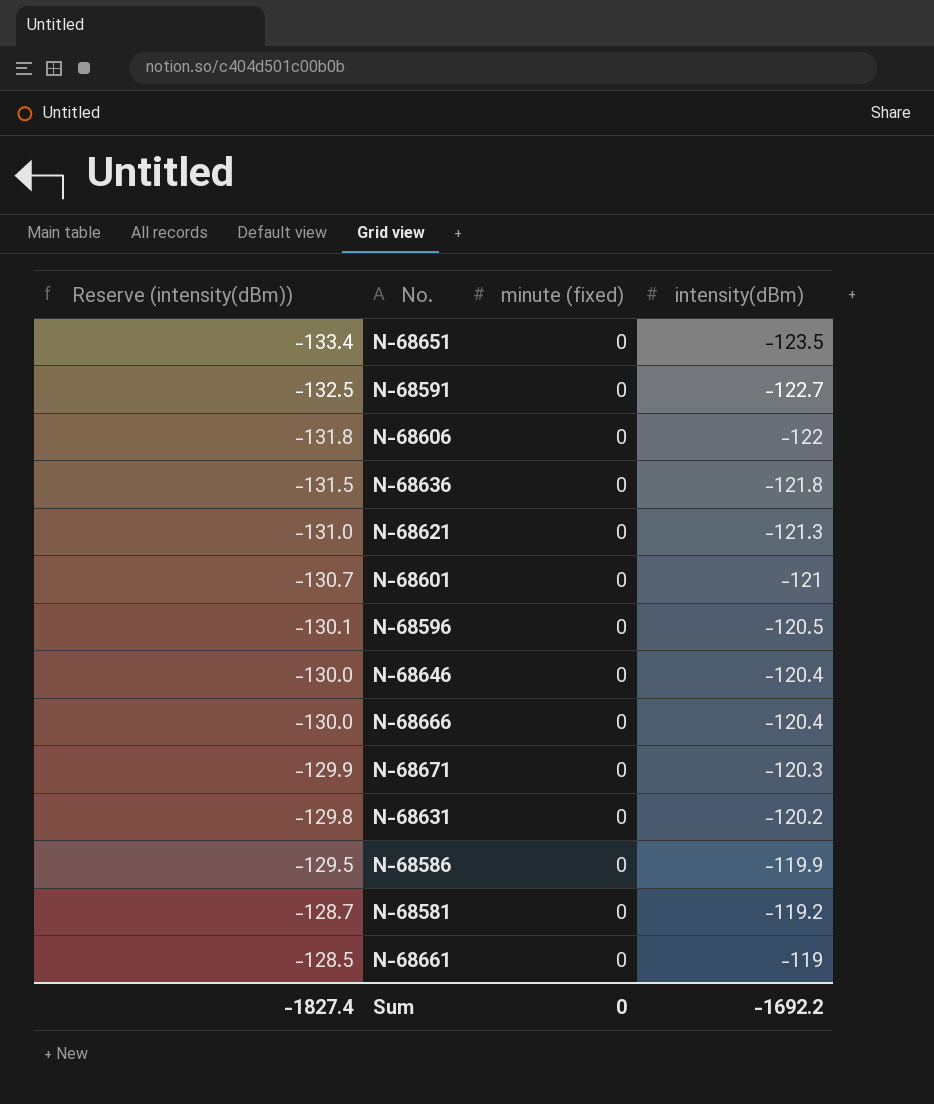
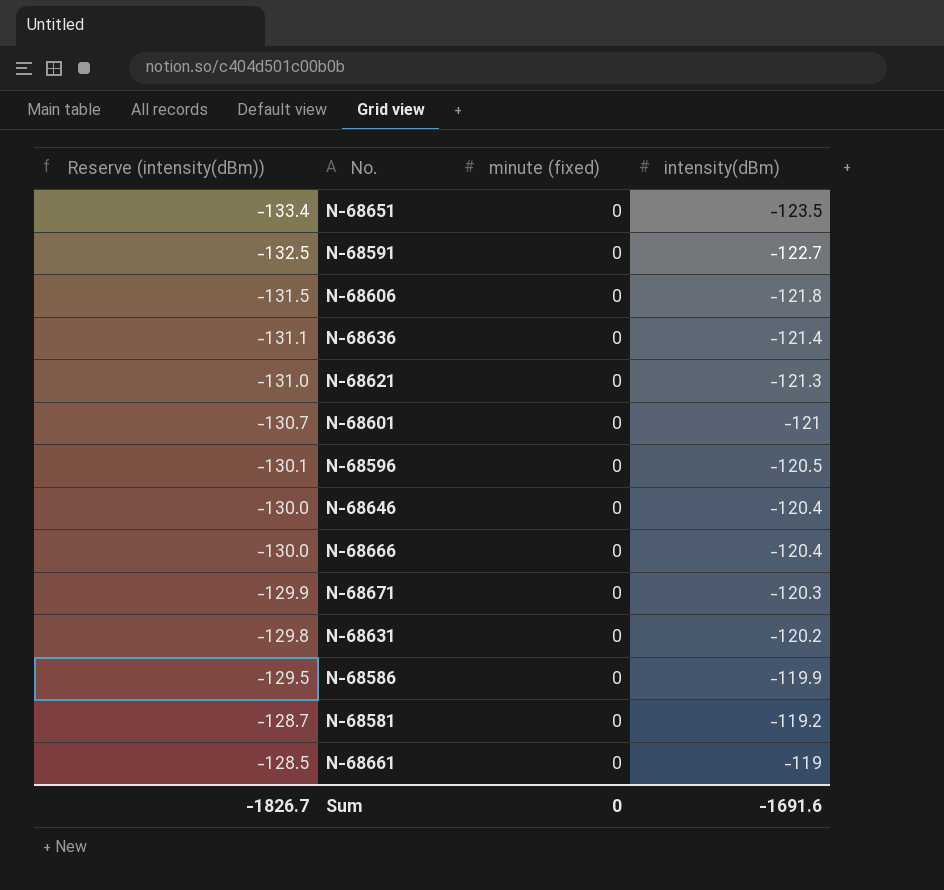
N-68606 | Reserve (intensity(dBm)): -131.8 -> -131.5
N-68606 | intensity(dBm): -122 -> -121.8
N-68636 | Reserve (intensity(dBm)): -131.5 -> -131.1
N-68636 | intensity(dBm): -121.8 -> -121.4
Sum | Reserve (intensity(dBm)): -1827.4 -> -1826.7
Sum | intensity(dBm): -1692.2 -> -1691.6

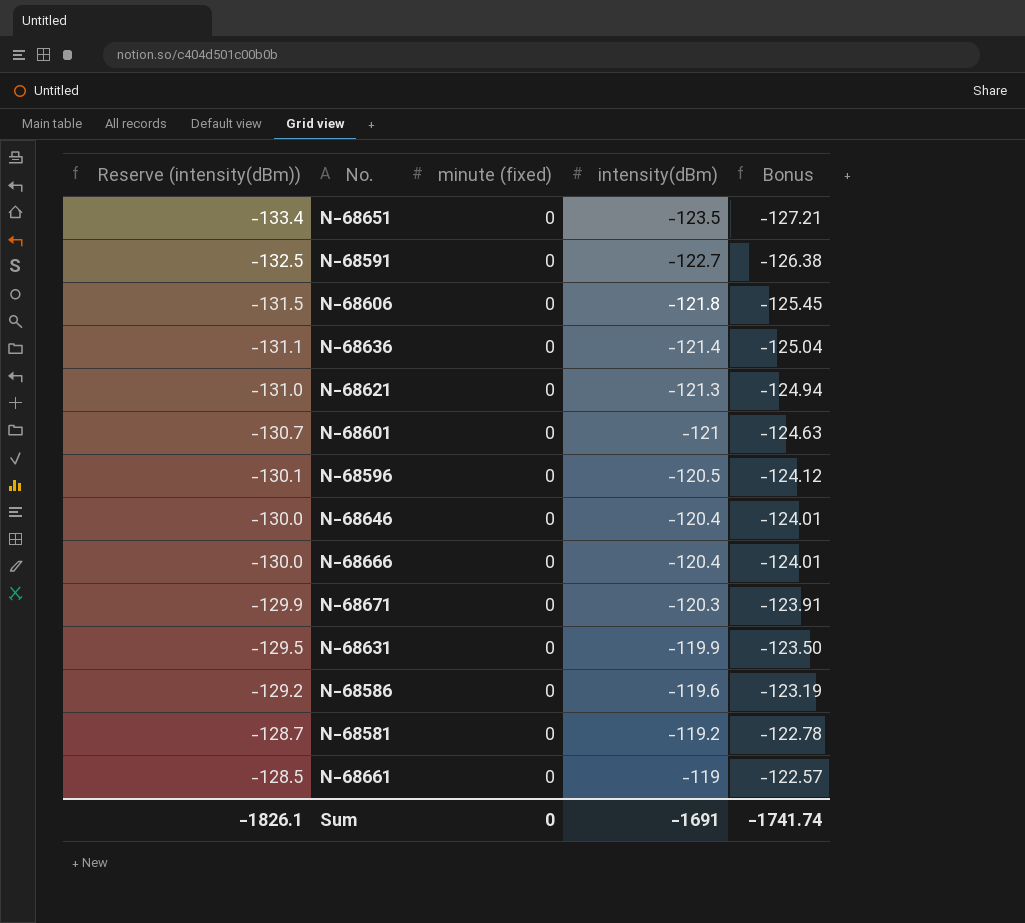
column Bonus | formula: none -> [intensity(dBm)] * 1.03
N-68631 | Reserve (intensity(dBm)): -129.8 -> -129.5
N-68631 | intensity(dBm): -120.2 -> -119.9
N-68586 | Reserve (intensity(dBm)): -129.5 -> -129.2
N-68586 | intensity(dBm): -119.9 -> -119.6
Sum | Reserve (intensity(dBm)): -1826.7 -> -1826.1
Sum | intensity(dBm): -1691.6 -> -1691

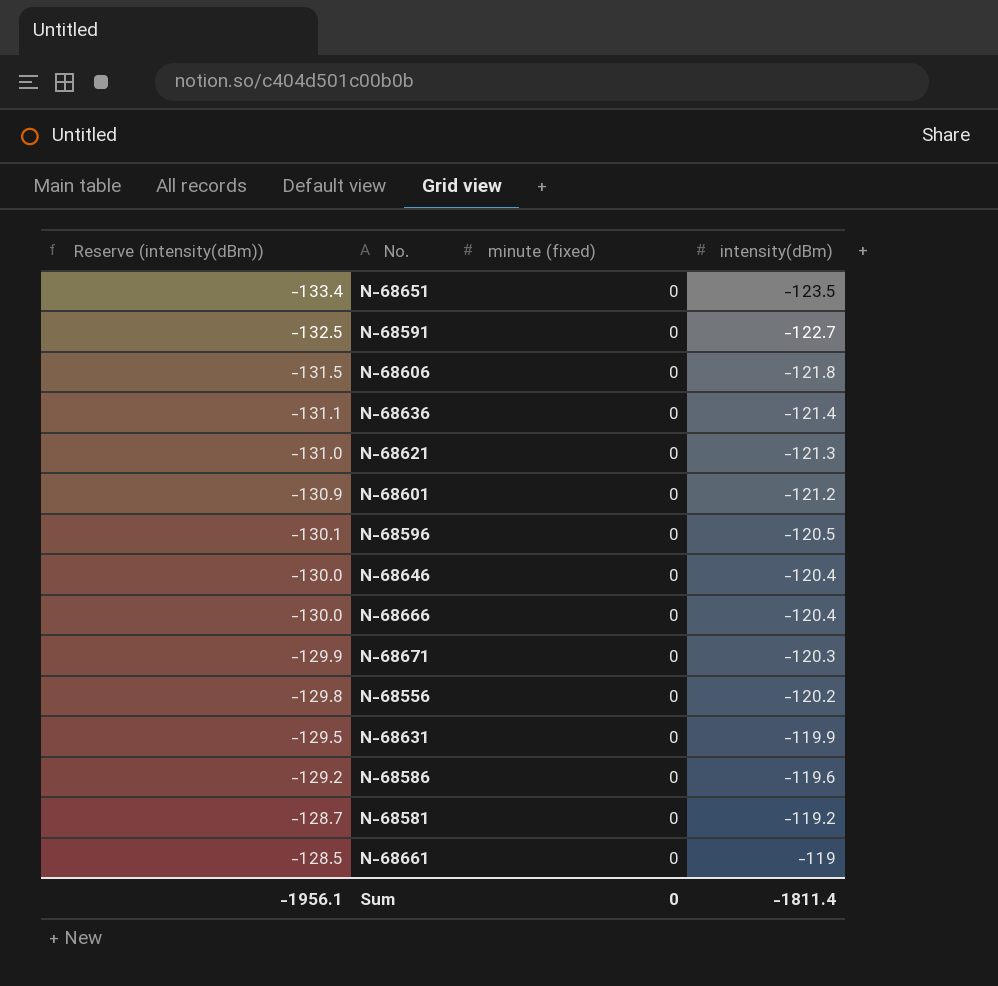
column Bonus | formula: [intensity(dBm)] * 1.03 -> none
N-68601 | Reserve (intensity(dBm)): -130.7 -> -130.9
N-68601 | intensity(dBm): -121 -> -121.2
row N-68556: none -> -129.8 | 0 | -120.2
Sum | Reserve (intensity(dBm)): -1826.1 -> -1956.1
Sum | intensity(dBm): -1691 -> -1811.4

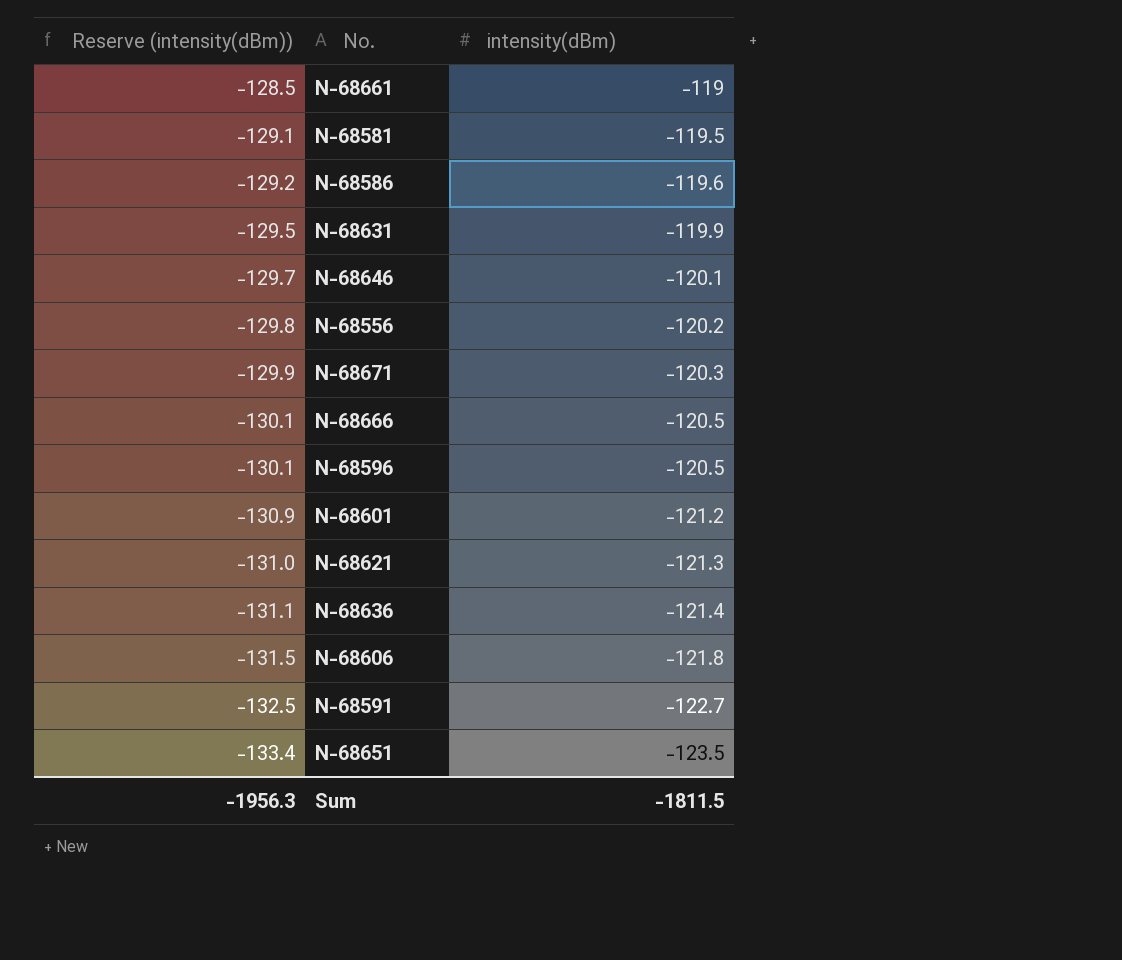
row order: Reserve (intensity(dBm)) ascending -> Reserve (intensity(dBm)) descending
column minute (fixed) | position: 3 -> none
N-68581 | Reserve (intensity(dBm)): -128.7 -> -129.1
N-68581 | intensity(dBm): -119.2 -> -119.5
N-68646 | Reserve (intensity(dBm)): -130.0 -> -129.7
N-68646 | intensity(dBm): -120.4 -> -120.1
N-68666 | Reserve (intensity(dBm)): -130.0 -> -130.1
N-68666 | intensity(dBm): -120.4 -> -120.5
Sum | Reserve (intensity(dBm)): -1956.1 -> -1956.3
Sum | intensity(dBm): -1811.4 -> -1811.5

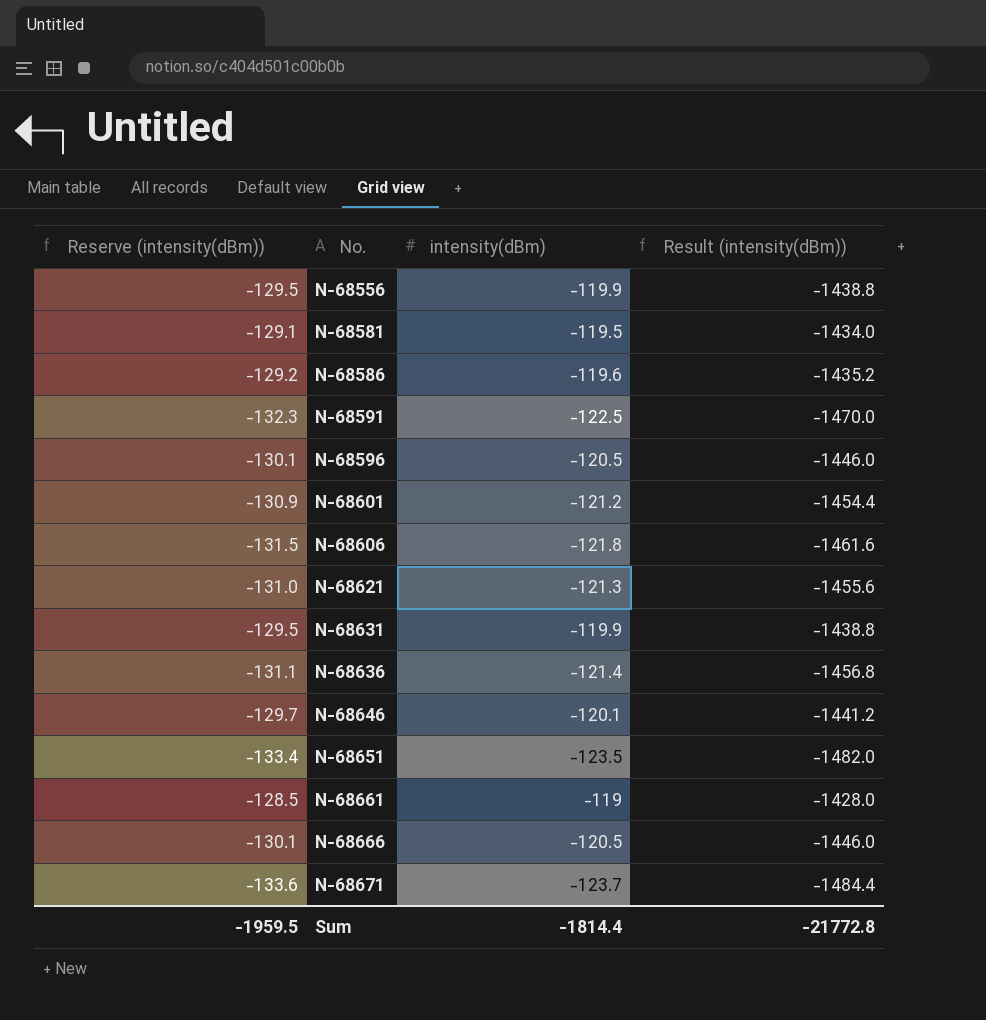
row order: Reserve (intensity(dBm)) descending -> No. ascending
column Result (intensity(dBm)) | formula: none -> [intensity(dBm)] * 12
N-68556 | Reserve (intensity(dBm)): -129.8 -> -129.5
N-68556 | intensity(dBm): -120.2 -> -119.9
N-68591 | Reserve (intensity(dBm)): -132.5 -> -132.3
N-68591 | intensity(dBm): -122.7 -> -122.5
N-68671 | Reserve (intensity(dBm)): -129.9 -> -133.6
N-68671 | intensity(dBm): -120.3 -> -123.7
Sum | Reserve (intensity(dBm)): -1956.3 -> -1959.5
Sum | intensity(dBm): -1811.5 -> -1814.4

